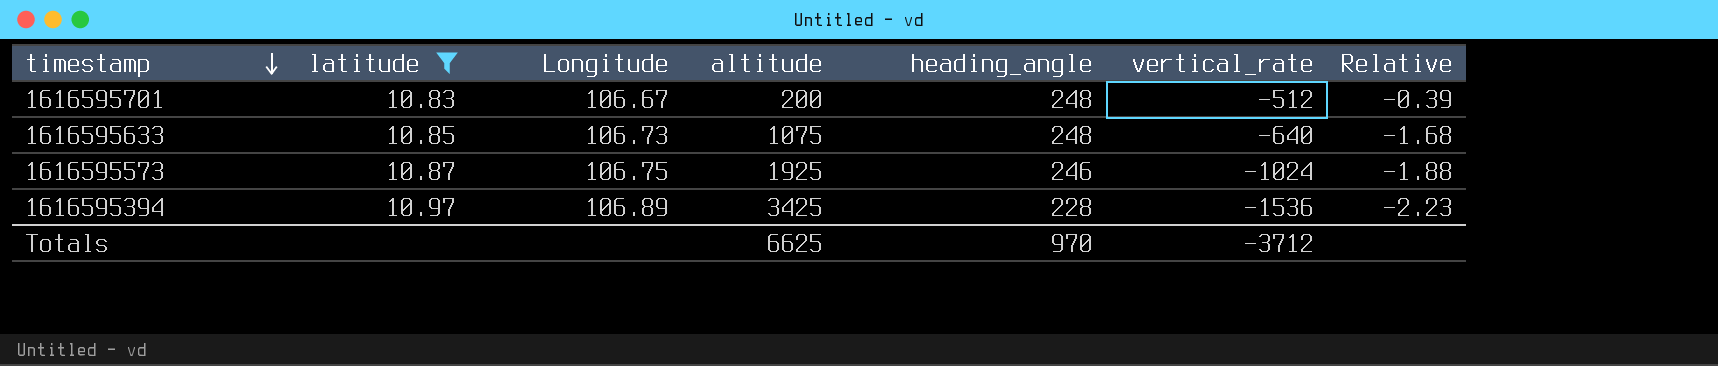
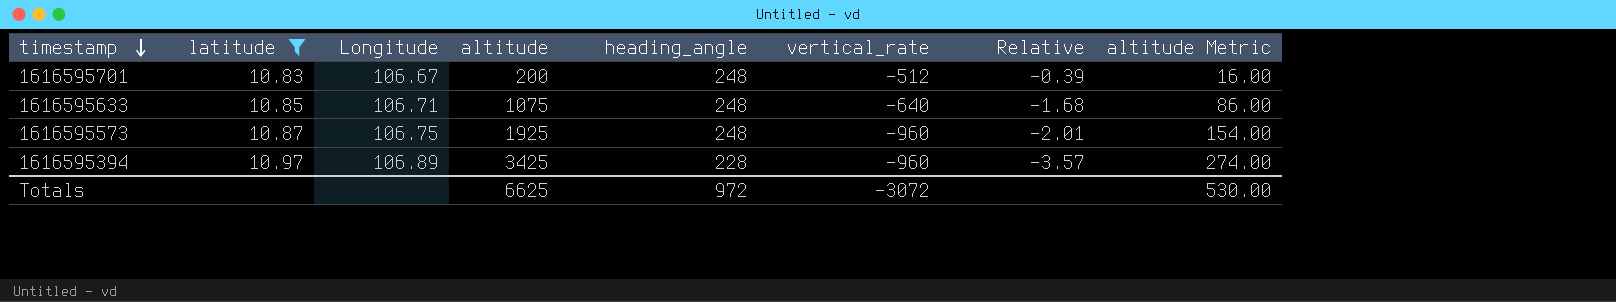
column altitude Metric | formula: none -> [altitude] * 0.08
1616595633 | Longitude: 106.73 -> 106.71
1616595573 | heading_angle: 246 -> 248
1616595573 | vertical_rate: -1024 -> -960
1616595573 | Relative: -1.88 -> -2.01
1616595394 | vertical_rate: -1536 -> -960
1616595394 | Relative: -2.23 -> -3.57
Totals | heading_angle: 970 -> 972
Totals | vertical_rate: -3712 -> -3072

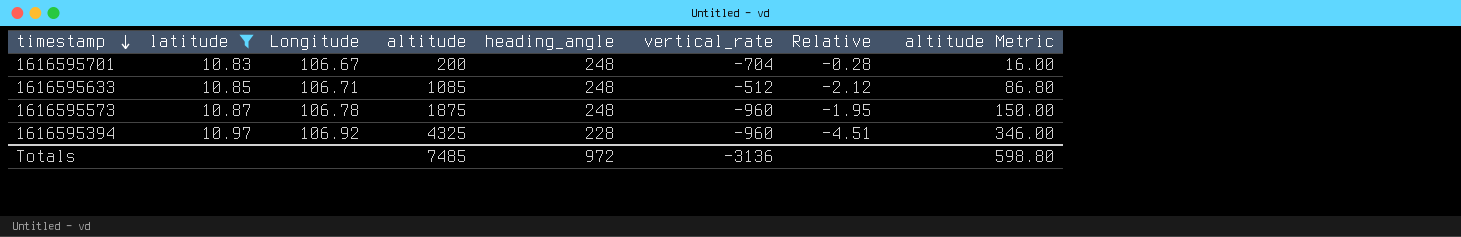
1616595701 | vertical_rate: -512 -> -704
1616595701 | Relative: -0.39 -> -0.28
1616595633 | altitude: 1075 -> 1085
1616595633 | vertical_rate: -640 -> -512
1616595633 | Relative: -1.68 -> -2.12
1616595633 | altitude Metric: 86.00 -> 86.80
1616595573 | Longitude: 106.75 -> 106.78
1616595573 | altitude: 1925 -> 1875
1616595573 | Relative: -2.01 -> -1.95
1616595573 | altitude Metric: 154.00 -> 150.00
1616595394 | Longitude: 106.89 -> 106.92
1616595394 | altitude: 3425 -> 4325
1616595394 | Relative: -3.57 -> -4.51
1616595394 | altitude Metric: 274.00 -> 346.00
Totals | altitude: 6625 -> 7485
Totals | vertical_rate: -3072 -> -3136
Totals | altitude Metric: 530.00 -> 598.80

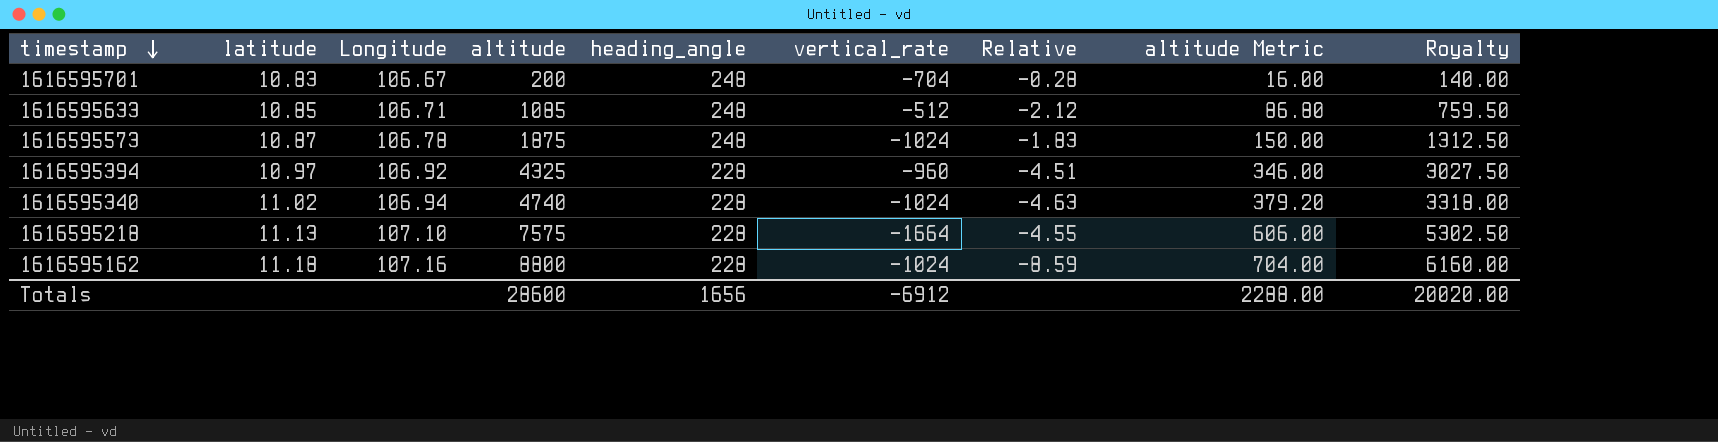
filter: latitude <= 10.97 -> none
column Royalty | formula: none -> [altitude] * 0.7
1616595573 | vertical_rate: -960 -> -1024
1616595573 | Relative: -1.95 -> -1.83
Totals | altitude: 7485 -> 28600
Totals | heading_angle: 972 -> 1656
Totals | vertical_rate: -3136 -> -6912
Totals | altitude Metric: 598.80 -> 2288.00

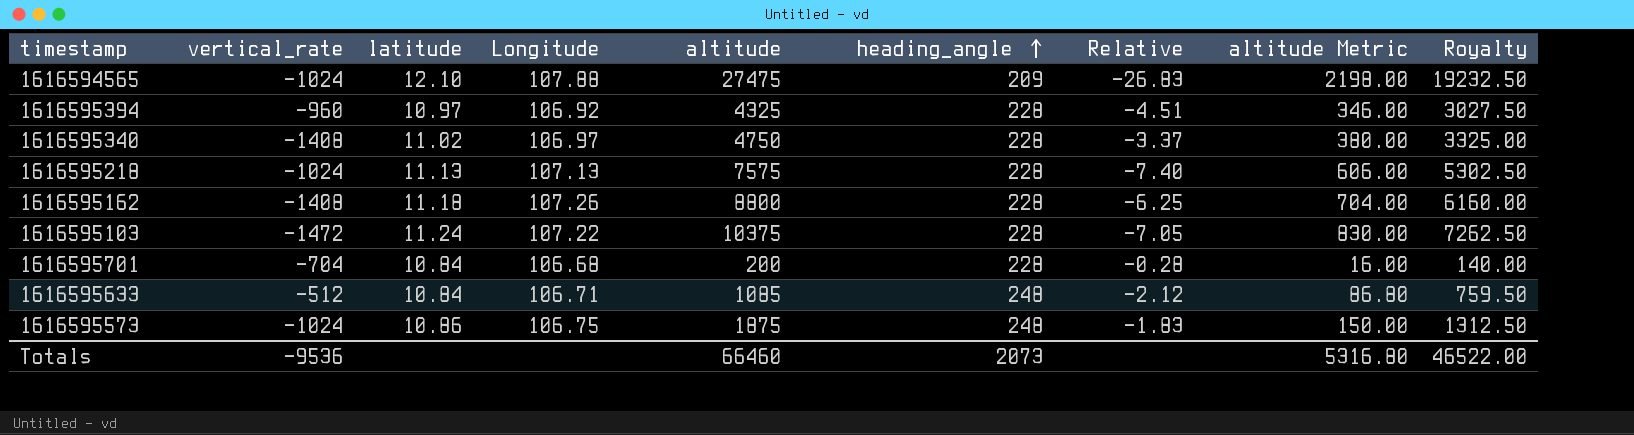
row order: timestamp descending -> heading_angle ascending
column vertical_rate | position: 6 -> 2
row 1616594565: none -> -1024 | 12.10 | 107.88 | 27475 | 209 | -26.83 | 2198.00 | 19232.50
1616595340 | vertical_rate: -1024 -> -1408
1616595340 | Longitude: 106.94 -> 106.97
1616595340 | altitude: 4740 -> 4750
1616595340 | Relative: -4.63 -> -3.37
1616595340 | altitude Metric: 379.20 -> 380.00
1616595340 | Royalty: 3318.00 -> 3325.00
1616595218 | vertical_rate: -1664 -> -1024
1616595218 | Longitude: 107.10 -> 107.13
1616595218 | Relative: -4.55 -> -7.40
1616595162 | vertical_rate: -1024 -> -1408
1616595162 | Longitude: 107.16 -> 107.26
1616595162 | Relative: -8.59 -> -6.25
row 1616595103: none -> -1472 | 11.24 | 107.22 | 10375 | 228 | -7.05 | 830.00 | 7262.50
1616595701 | latitude: 10.83 -> 10.84
1616595701 | Longitude: 106.67 -> 106.68
1616595701 | heading_angle: 248 -> 228
1616595633 | latitude: 10.85 -> 10.84
1616595573 | latitude: 10.87 -> 10.86
1616595573 | Longitude: 106.78 -> 106.75
Totals | vertical_rate: -6912 -> -9536
Totals | altitude: 28600 -> 66460
Totals | heading_angle: 1656 -> 2073
Totals | altitude Metric: 2288.00 -> 5316.80
Totals | Royalty: 20020.00 -> 46522.00

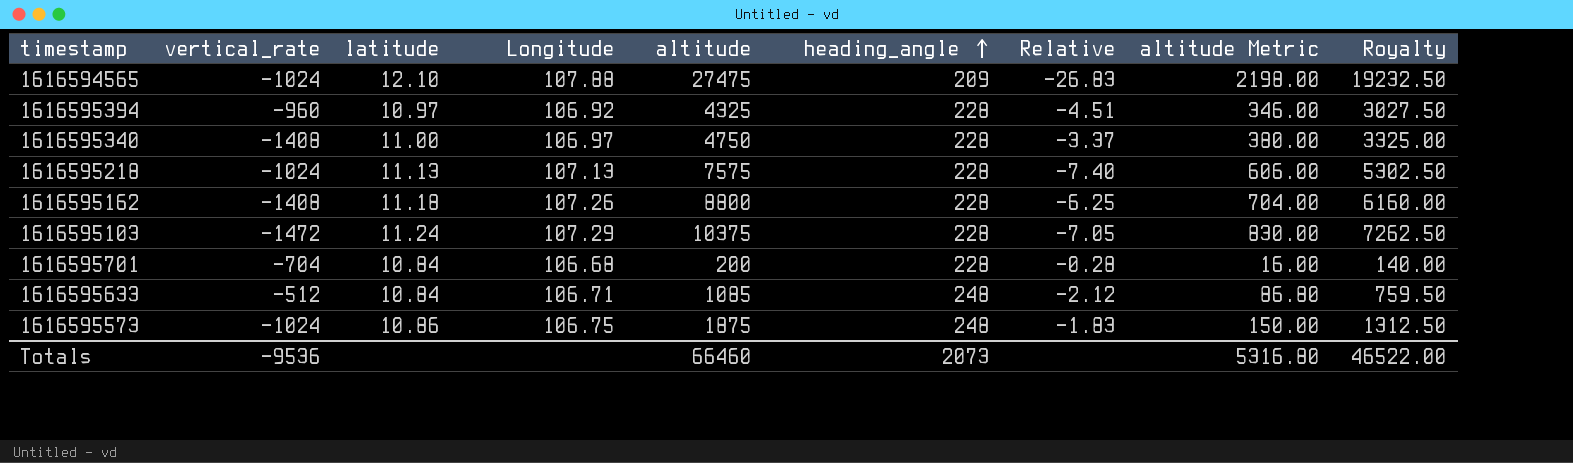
1616595340 | latitude: 11.02 -> 11.00
1616595103 | Longitude: 107.22 -> 107.29

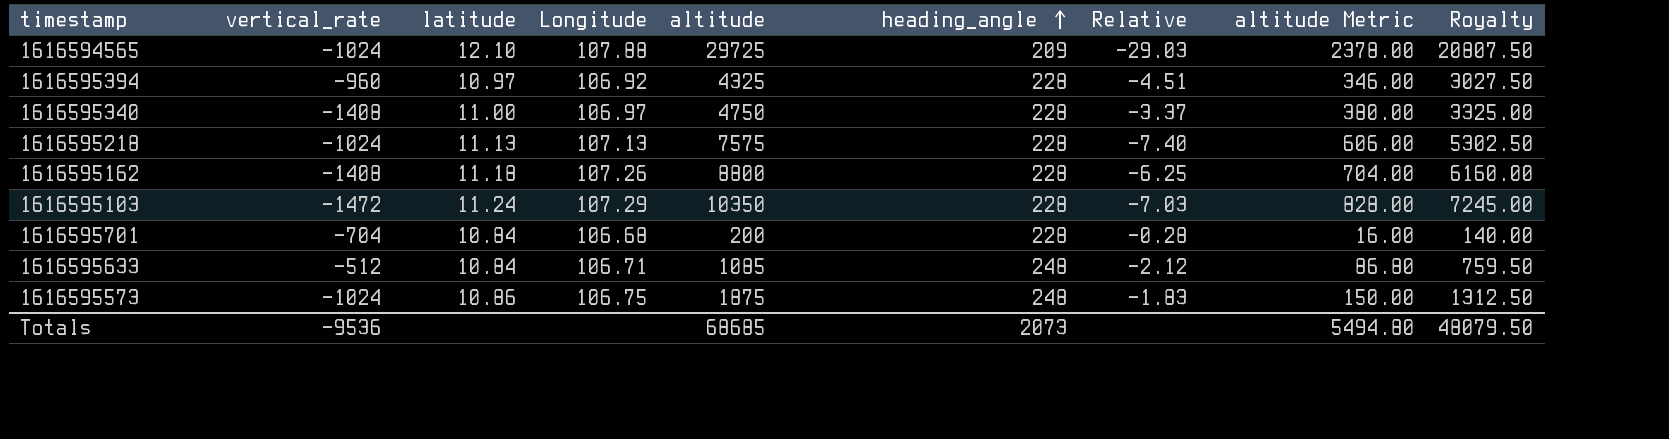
1616594565 | altitude: 27475 -> 29725
1616594565 | Relative: -26.83 -> -29.03
1616594565 | altitude Metric: 2198.00 -> 2378.00
1616594565 | Royalty: 19232.50 -> 20807.50
1616595103 | altitude: 10375 -> 10350
1616595103 | Relative: -7.05 -> -7.03
1616595103 | altitude Metric: 830.00 -> 828.00
1616595103 | Royalty: 7262.50 -> 7245.00
Totals | altitude: 66460 -> 68685
Totals | altitude Metric: 5316.80 -> 5494.80
Totals | Royalty: 46522.00 -> 48079.50

